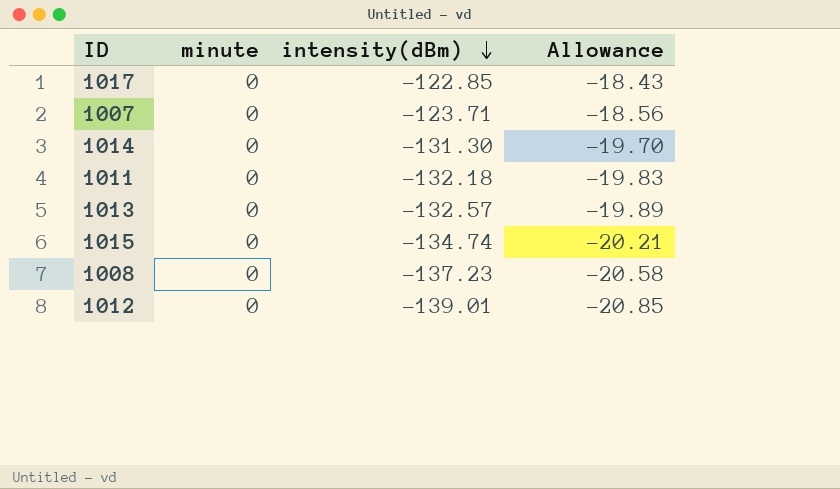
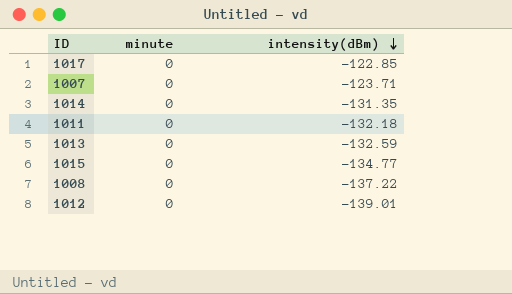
column Allowance | formula: [intensity(dBm)] * 0.15 -> none
1014 | intensity(dBm): -131.30 -> -131.35
1013 | intensity(dBm): -132.57 -> -132.59
1015 | intensity(dBm): -134.74 -> -134.77
1008 | intensity(dBm): -137.23 -> -137.22

